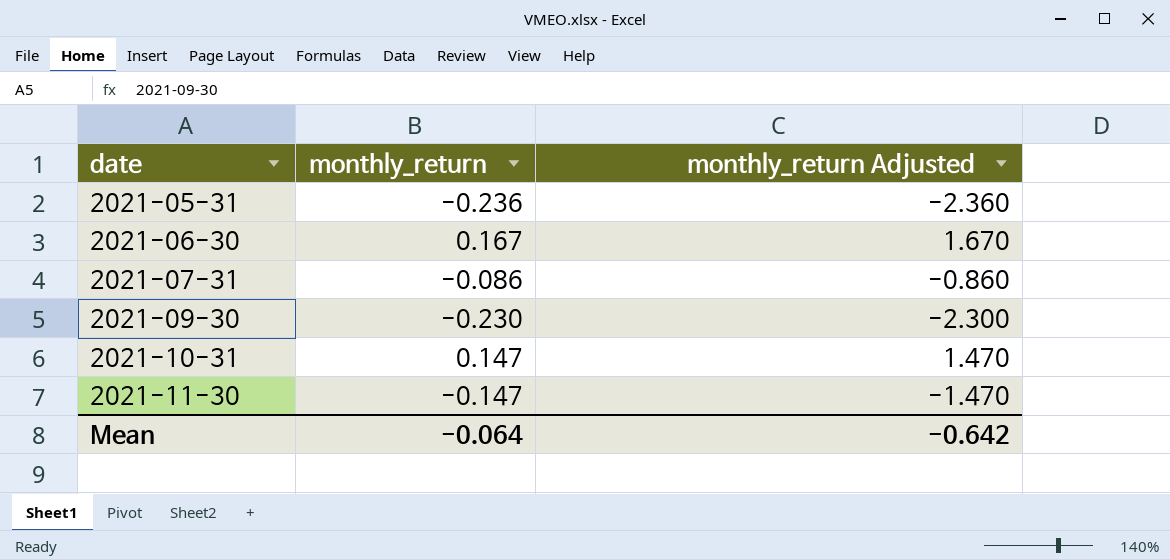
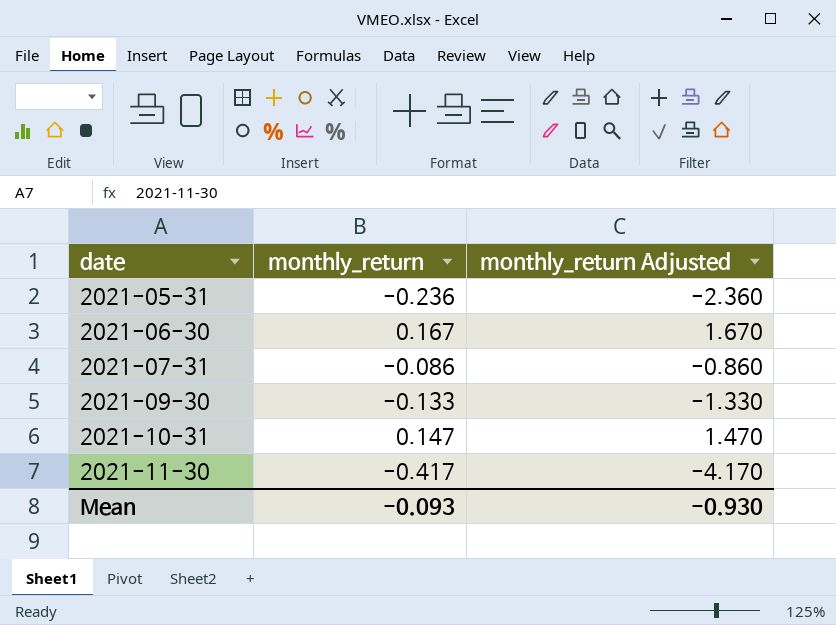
2021-09-30 | monthly_return: -0.230 -> -0.133
2021-09-30 | monthly_return Adjusted: -2.300 -> -1.330
2021-11-30 | monthly_return: -0.147 -> -0.417
2021-11-30 | monthly_return Adjusted: -1.470 -> -4.170
Mean | monthly_return: -0.064 -> -0.093
Mean | monthly_return Adjusted: -0.642 -> -0.930

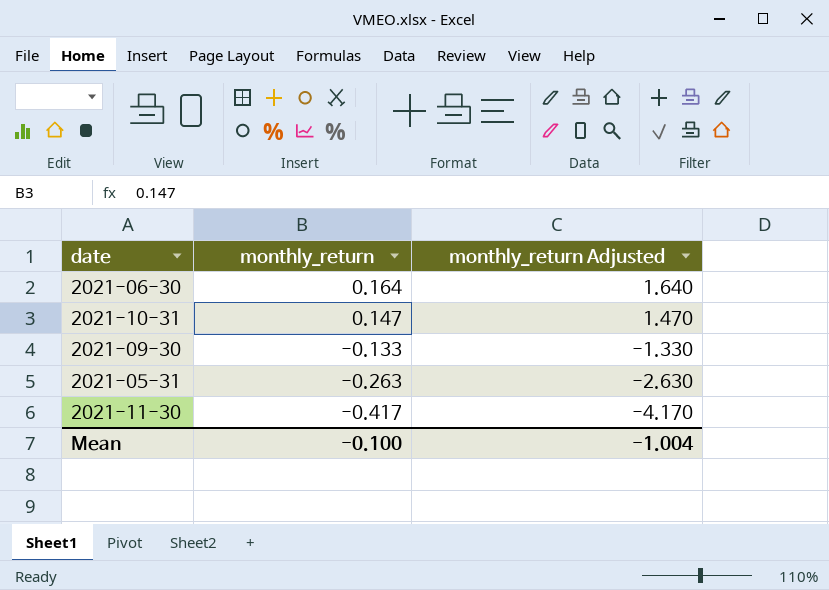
row order: date ascending -> monthly_return descending
row 2021-07-31: -0.086 | -0.860 -> none
2021-06-30 | monthly_return: 0.167 -> 0.164
2021-06-30 | monthly_return Adjusted: 1.670 -> 1.640
2021-05-31 | monthly_return: -0.236 -> -0.263
2021-05-31 | monthly_return Adjusted: -2.360 -> -2.630
Mean | monthly_return: -0.093 -> -0.100
Mean | monthly_return Adjusted: -0.930 -> -1.004

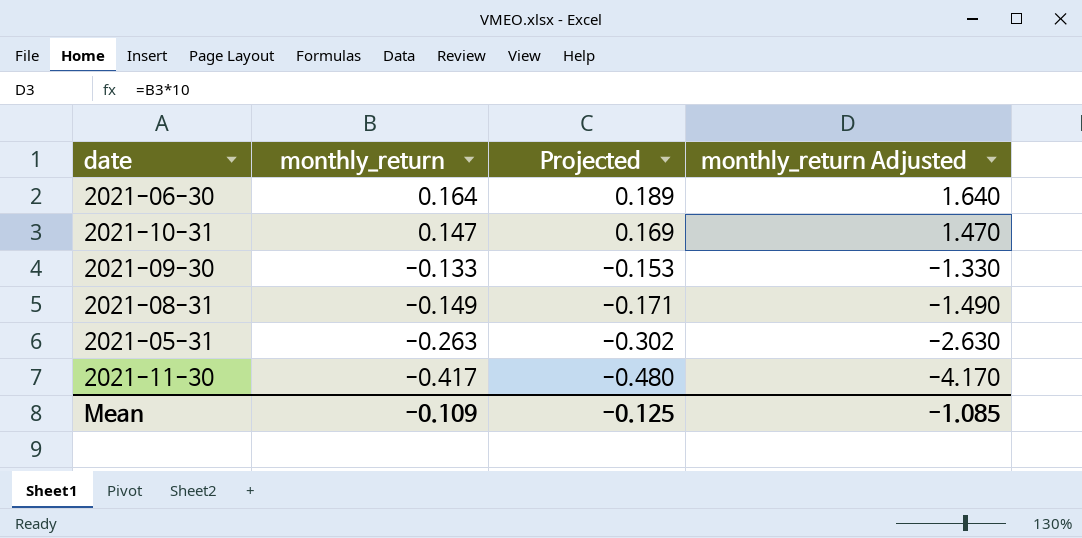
column Projected | formula: none -> [monthly_return] * 1.15
row 2021-08-31: none -> -0.149 | -0.171 | -1.490
Mean | monthly_return: -0.100 -> -0.109
Mean | monthly_return Adjusted: -1.004 -> -1.085

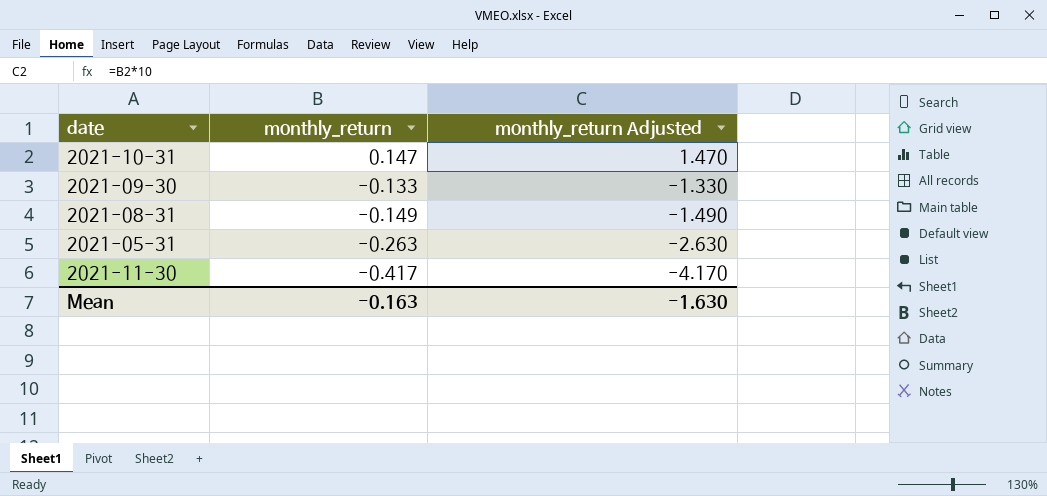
column Projected | formula: [monthly_return] * 1.15 -> none
row 2021-06-30: 0.164 | 0.189 | 1.640 -> none
Mean | monthly_return: -0.109 -> -0.163
Mean | monthly_return Adjusted: -1.085 -> -1.630

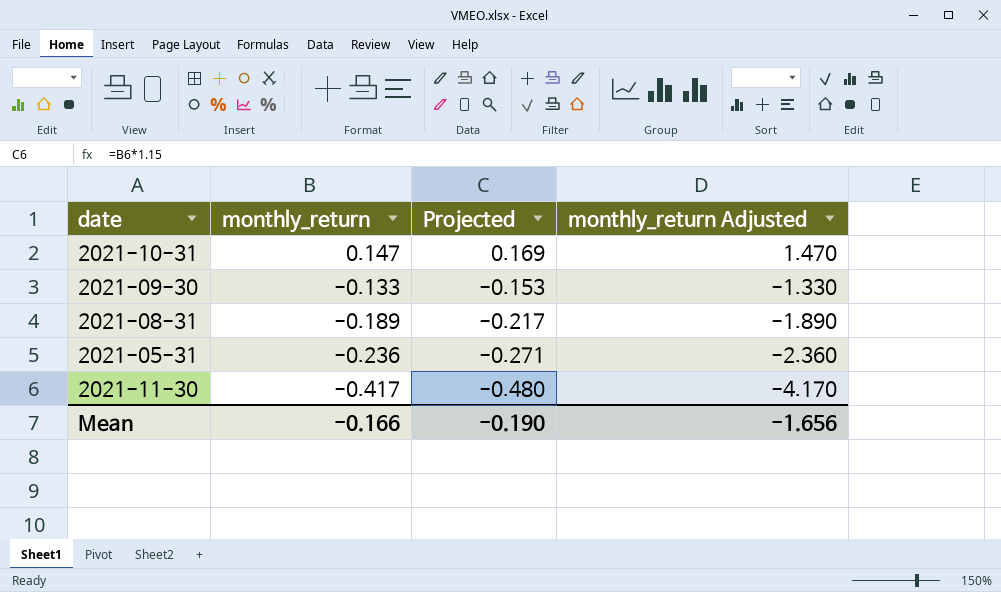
column Projected | formula: none -> [monthly_return] * 1.15
2021-08-31 | monthly_return: -0.149 -> -0.189
2021-08-31 | monthly_return Adjusted: -1.490 -> -1.890
2021-05-31 | monthly_return: -0.263 -> -0.236
2021-05-31 | monthly_return Adjusted: -2.630 -> -2.360
Mean | monthly_return: -0.163 -> -0.166
Mean | monthly_return Adjusted: -1.630 -> -1.656

